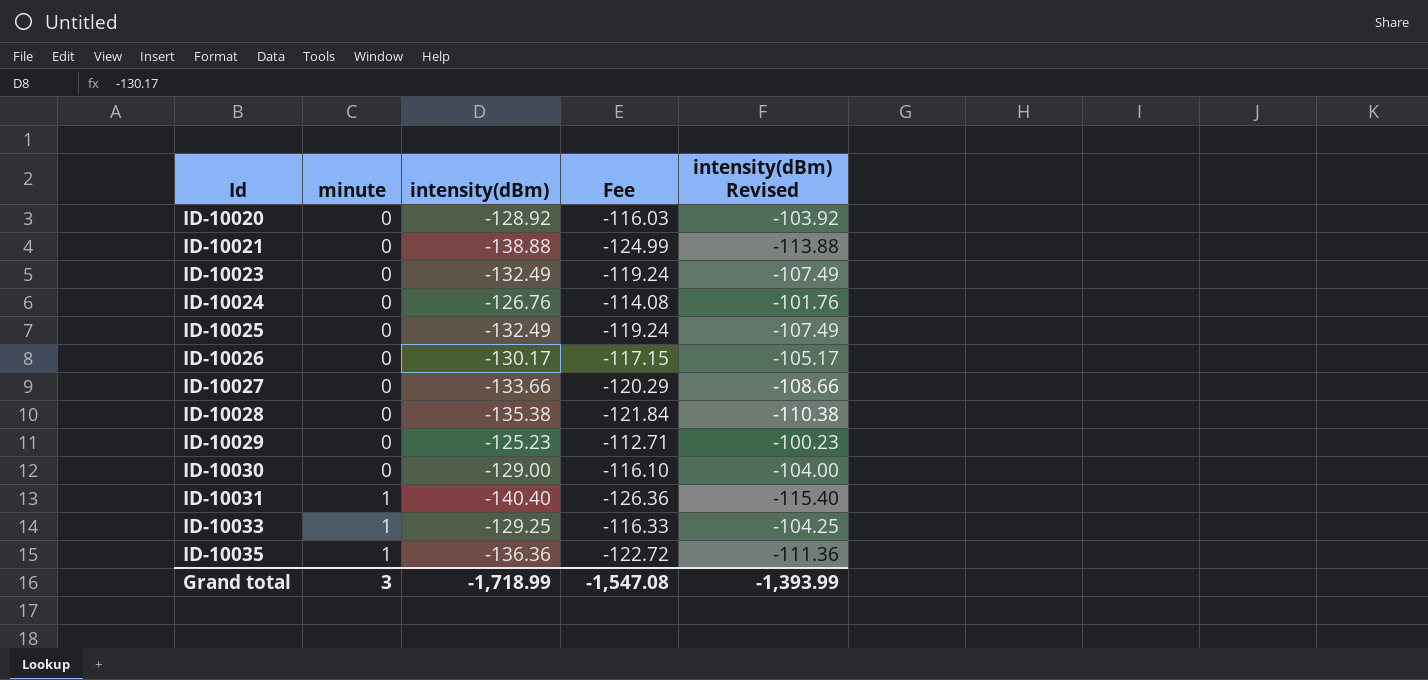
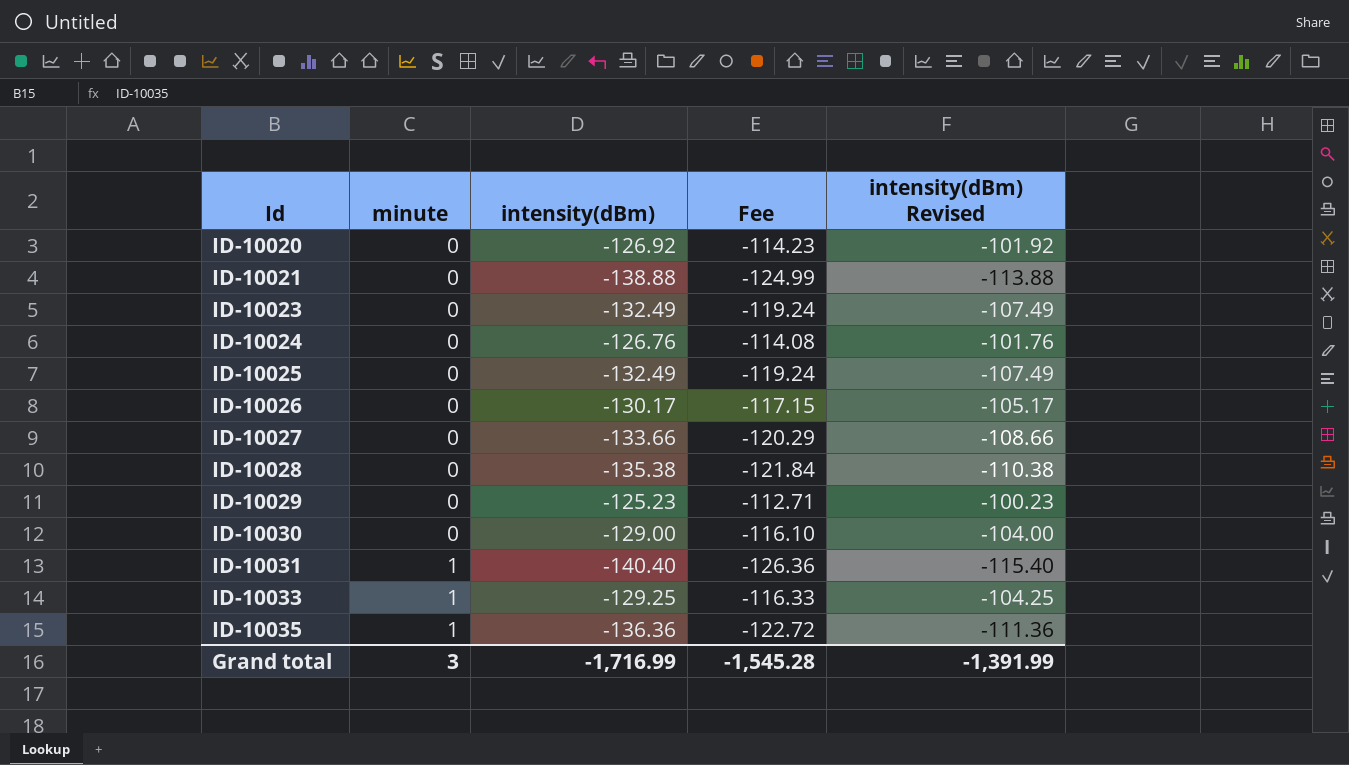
ID-10020 | intensity(dBm): -128.92 -> -126.92
ID-10020 | Fee: -116.03 -> -114.23
ID-10020 | intensity(dBm) Revised: -103.92 -> -101.92
Grand total | intensity(dBm): -1,718.99 -> -1,716.99
Grand total | Fee: -1,547.08 -> -1,545.28
Grand total | intensity(dBm) Revised: -1,393.99 -> -1,391.99

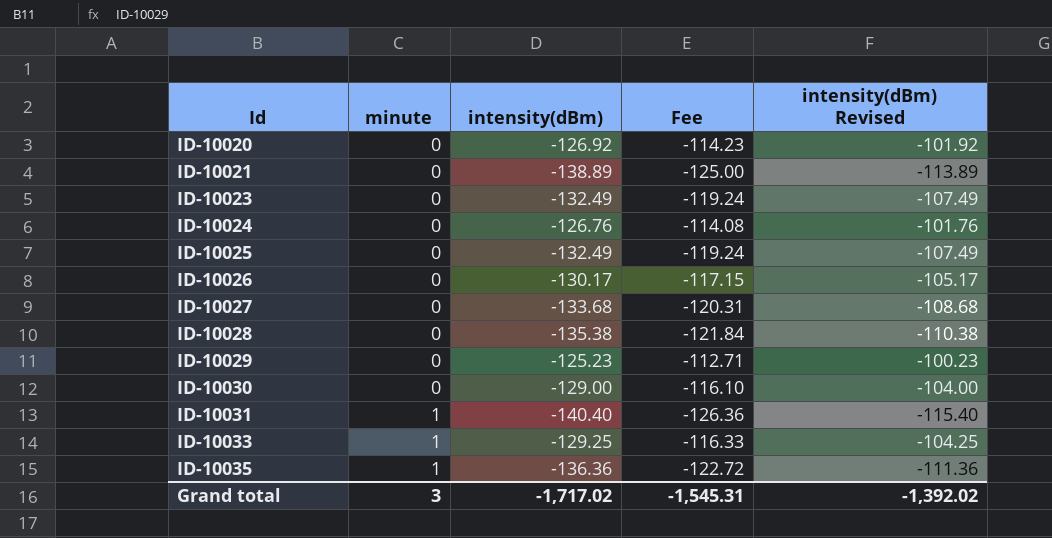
ID-10021 | intensity(dBm): -138.88 -> -138.89
ID-10021 | Fee: -124.99 -> -125.00
ID-10021 | intensity(dBm) Revised: -113.88 -> -113.89
ID-10027 | intensity(dBm): -133.66 -> -133.68
ID-10027 | Fee: -120.29 -> -120.31
ID-10027 | intensity(dBm) Revised: -108.66 -> -108.68
Grand total | intensity(dBm): -1,716.99 -> -1,717.02
Grand total | Fee: -1,545.28 -> -1,545.31
Grand total | intensity(dBm) Revised: -1,391.99 -> -1,392.02

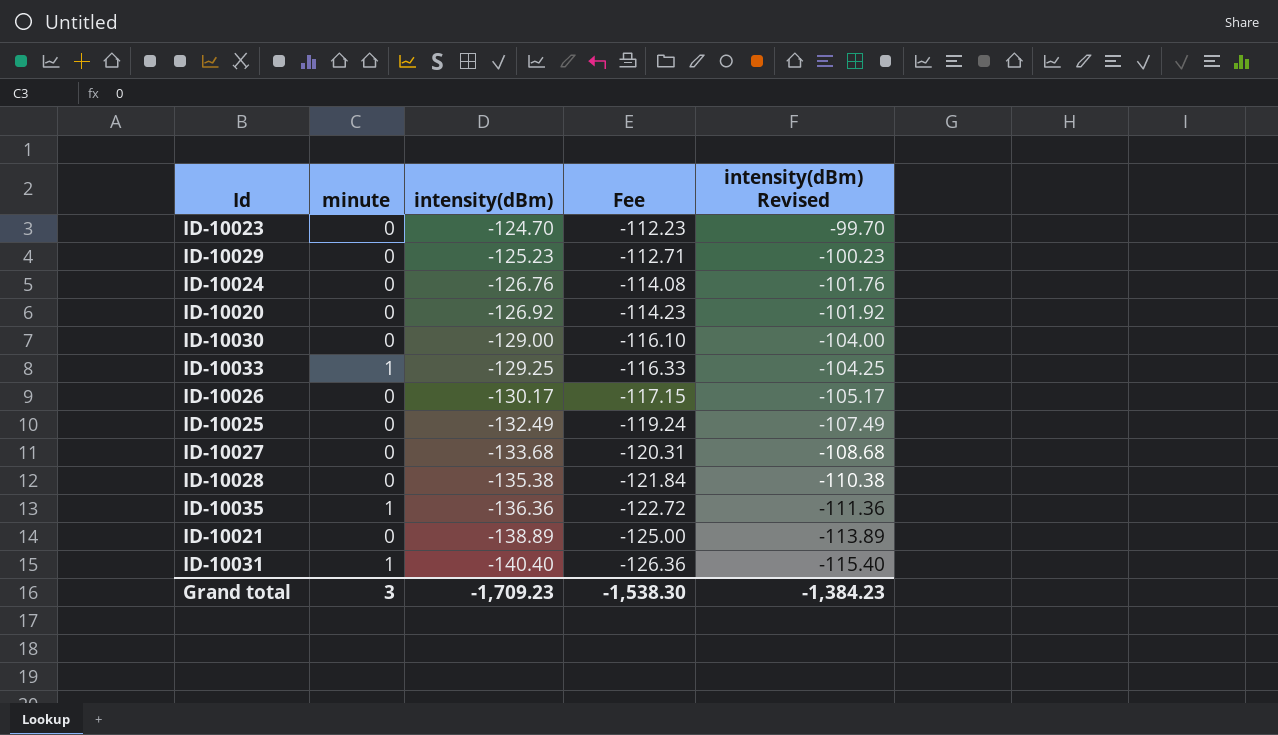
row order: Id ascending -> intensity(dBm) descending
ID-10023 | intensity(dBm): -132.49 -> -124.70
ID-10023 | Fee: -119.24 -> -112.23
ID-10023 | intensity(dBm) Revised: -107.49 -> -99.70
Grand total | intensity(dBm): -1,717.02 -> -1,709.23
Grand total | Fee: -1,545.31 -> -1,538.30
Grand total | intensity(dBm) Revised: -1,392.02 -> -1,384.23

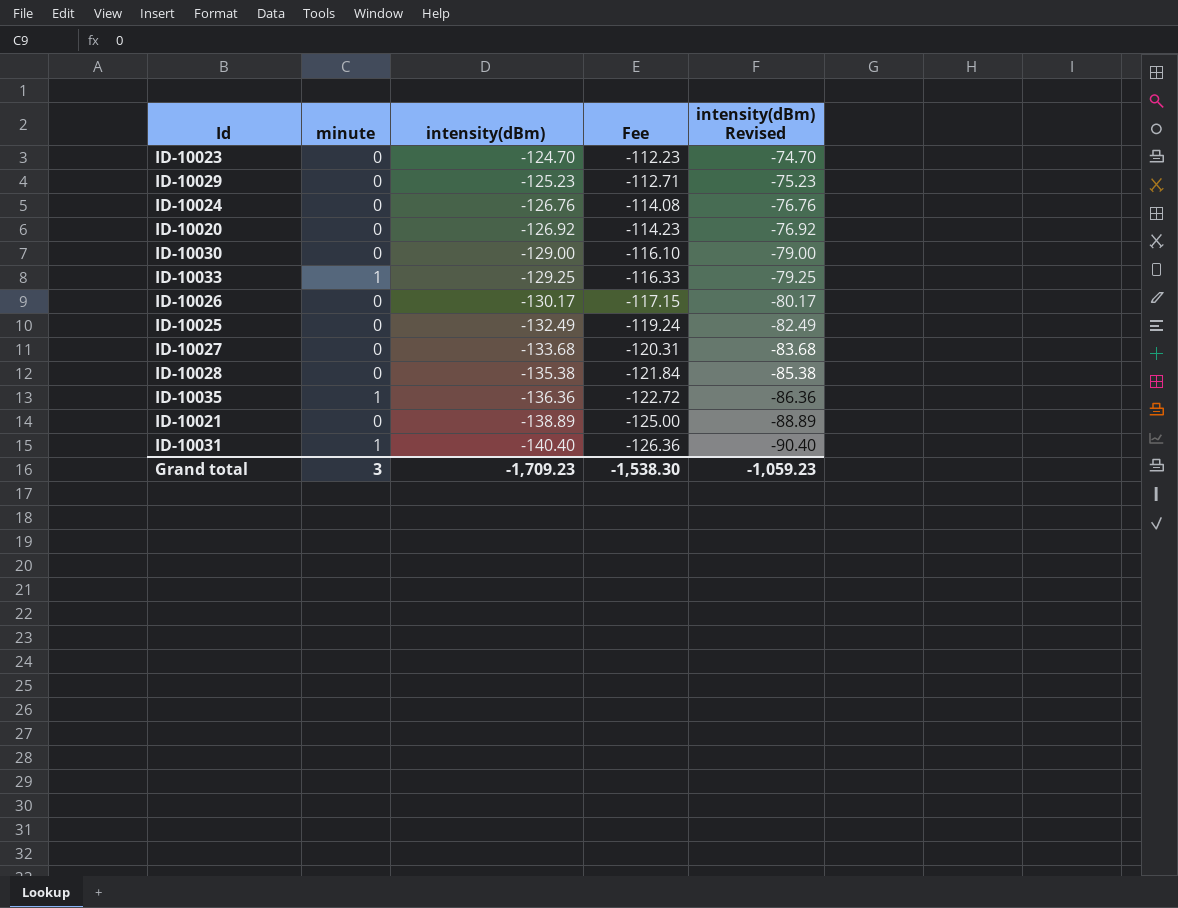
column intensity(dBm) Revised | formula: [intensity(dBm)] + 25 -> [intensity(dBm)] + 50
Grand total | intensity(dBm) Revised: -1,384.23 -> -1,059.23

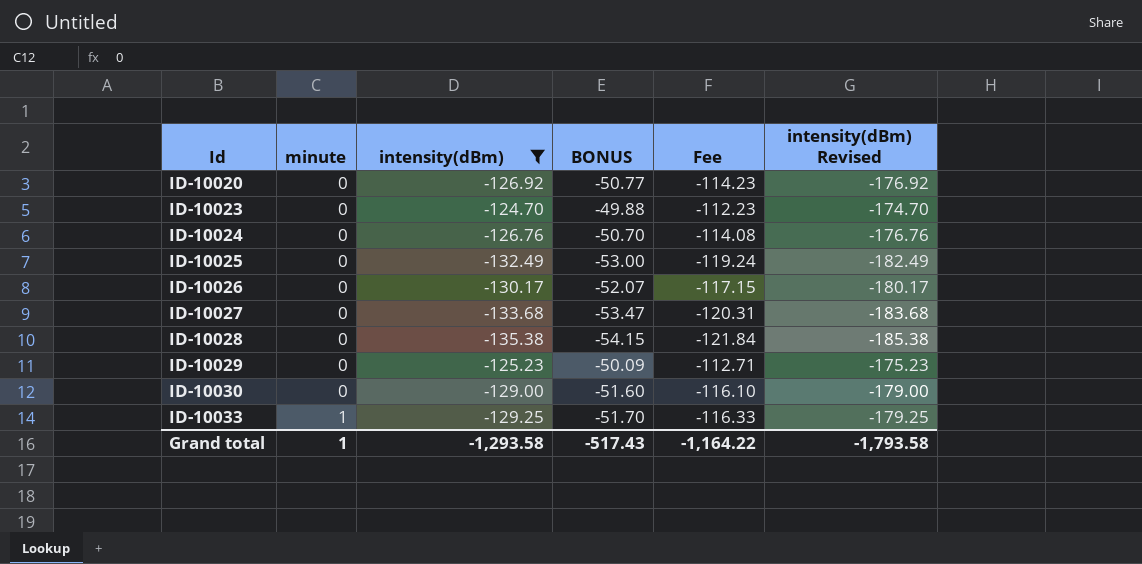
filter: none -> intensity(dBm) >= -135.38
row order: intensity(dBm) descending -> Id ascending
column BONUS | formula: none -> [intensity(dBm)] * 0.4
column intensity(dBm) Revised | formula: [intensity(dBm)] + 50 -> [intensity(dBm)] - 50
Grand total | minute: 3 -> 1
Grand total | intensity(dBm): -1,709.23 -> -1,293.58
Grand total | Fee: -1,538.30 -> -1,164.22
Grand total | intensity(dBm) Revised: -1,059.23 -> -1,793.58

